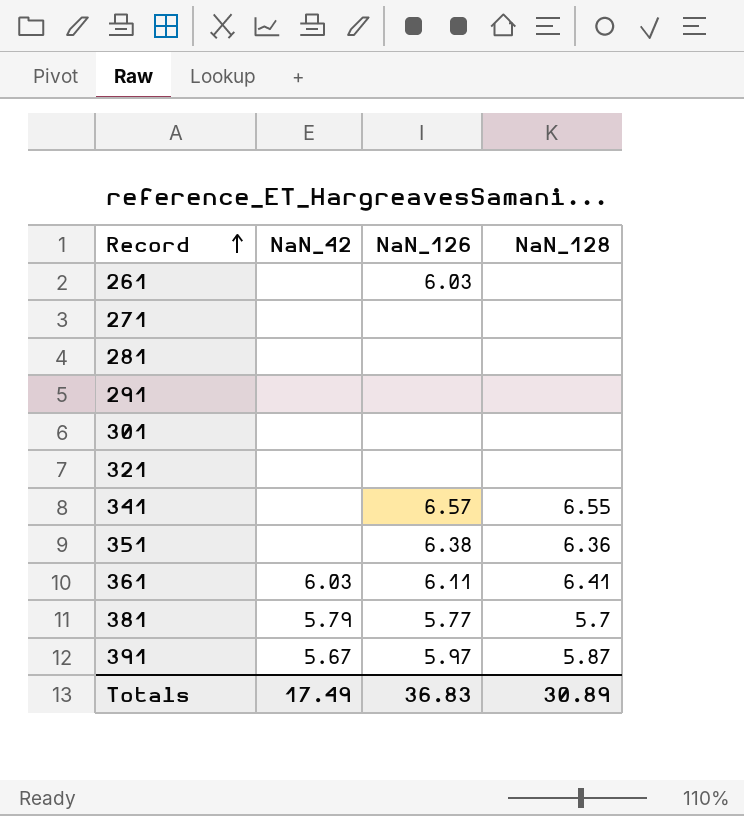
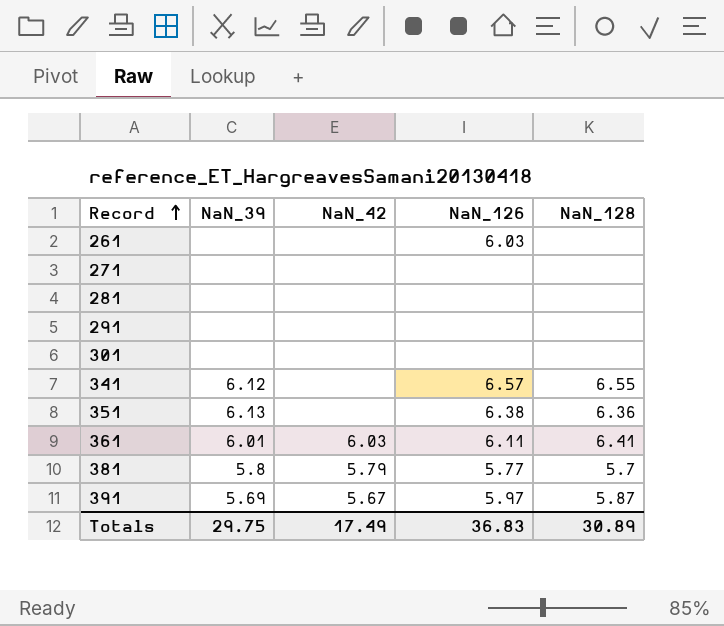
column NaN_39 | position: none -> 2
row 321: none | none | none -> none

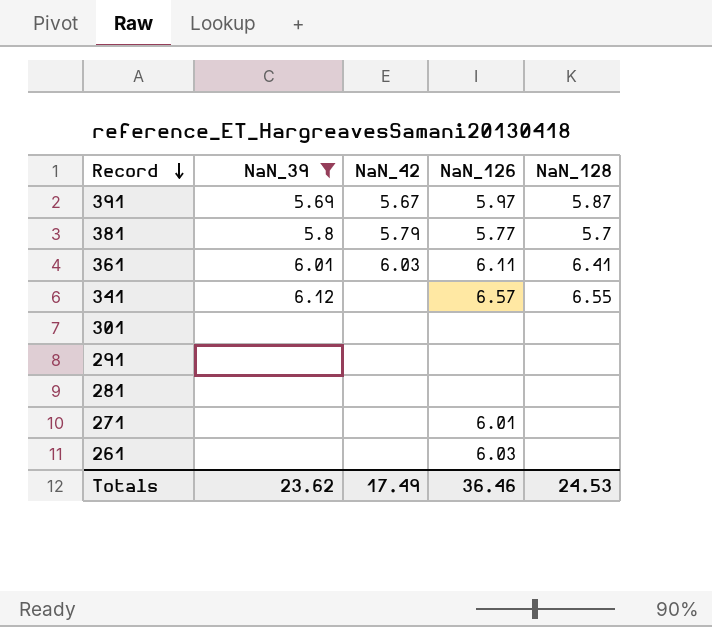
filter: none -> NaN_39 != 6.13
row order: Record ascending -> Record descending
271 | NaN_126: none -> 6.01
Totals | NaN_39: 29.75 -> 23.62
Totals | NaN_126: 36.83 -> 36.46
Totals | NaN_128: 30.89 -> 24.53

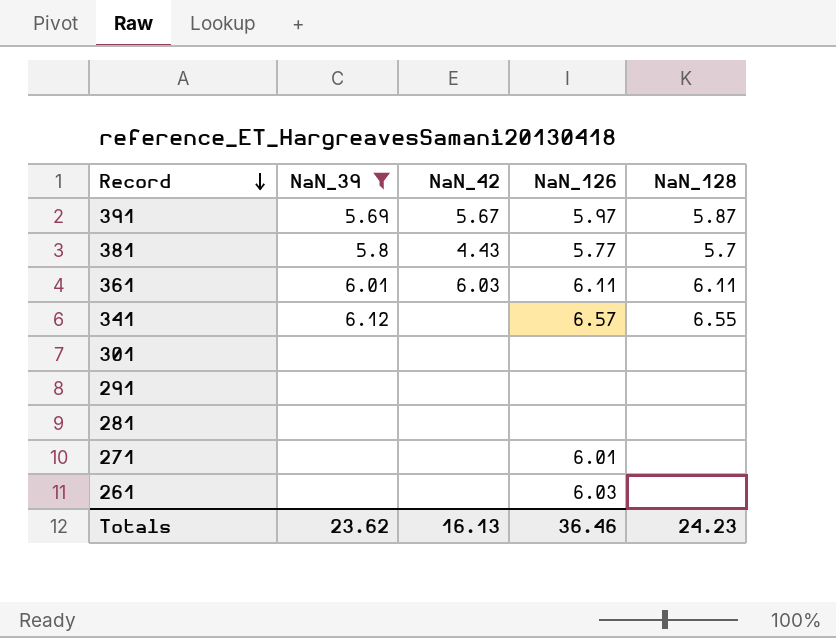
381 | NaN_42: 5.79 -> 4.43
361 | NaN_128: 6.41 -> 6.11
Totals | NaN_42: 17.49 -> 16.13
Totals | NaN_128: 24.53 -> 24.23

